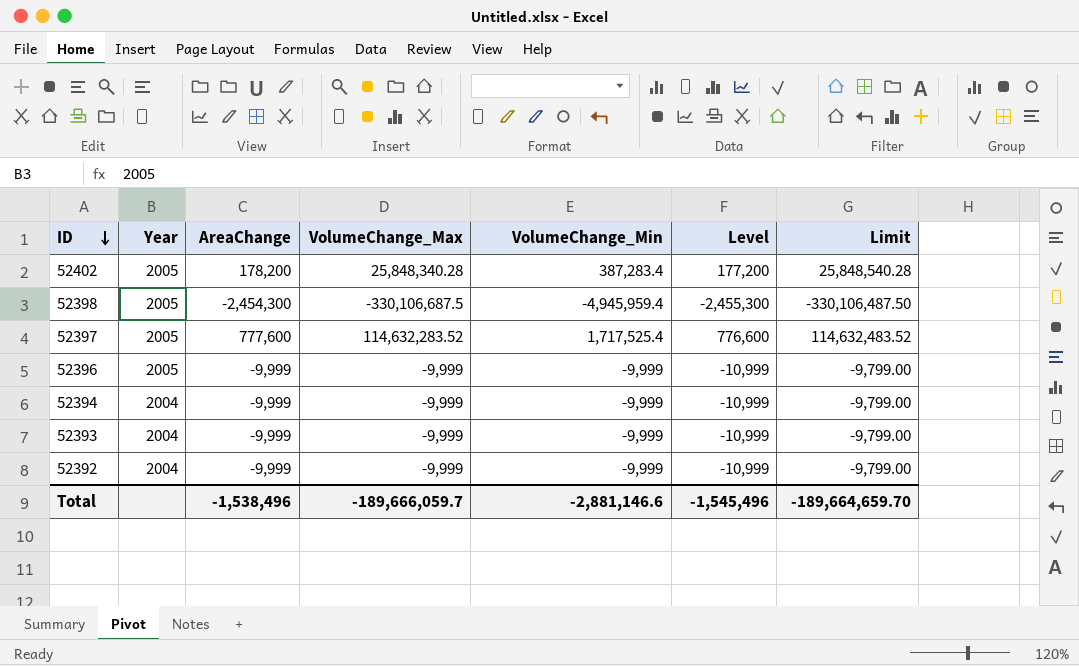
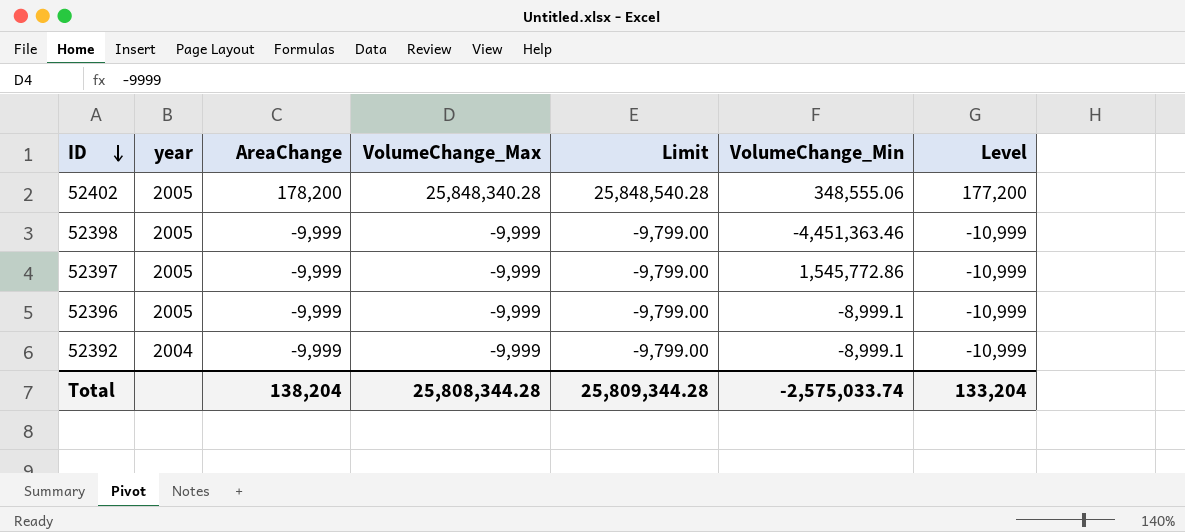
column name: Year -> year
column Limit | position: 7 -> 5
row 52394: 2004 | -9,999 | -9,999 | -9,999 | -10,999 | -9,799.00 -> none
row 52393: 2004 | -9,999 | -9,999 | -9,999 | -10,999 | -9,799.00 -> none
52402 | VolumeChange_Min: 387,283.4 -> 348,555.06
52398 | AreaChange: -2,454,300 -> -9,999
52398 | VolumeChange_Max: -330,106,687.5 -> -9,999
52398 | Limit: -330,106,487.50 -> -9,799.00
52398 | VolumeChange_Min: -4,945,959.4 -> -4,451,363.46
52398 | Level: -2,455,300 -> -10,999
52397 | AreaChange: 777,600 -> -9,999
52397 | VolumeChange_Max: 114,632,283.52 -> -9,999
52397 | Limit: 114,632,483.52 -> -9,799.00
52397 | VolumeChange_Min: 1,717,525.4 -> 1,545,772.86
52397 | Level: 776,600 -> -10,999
52396 | VolumeChange_Min: -9,999 -> -8,999.1
52392 | VolumeChange_Min: -9,999 -> -8,999.1
Total | AreaChange: -1,538,496 -> 138,204
Total | VolumeChange_Max: -189,666,059.7 -> 25,808,344.28
Total | Limit: -189,664,659.70 -> 25,809,344.28
Total | VolumeChange_Min: -2,881,146.6 -> -2,575,033.74
Total | Level: -1,545,496 -> 133,204

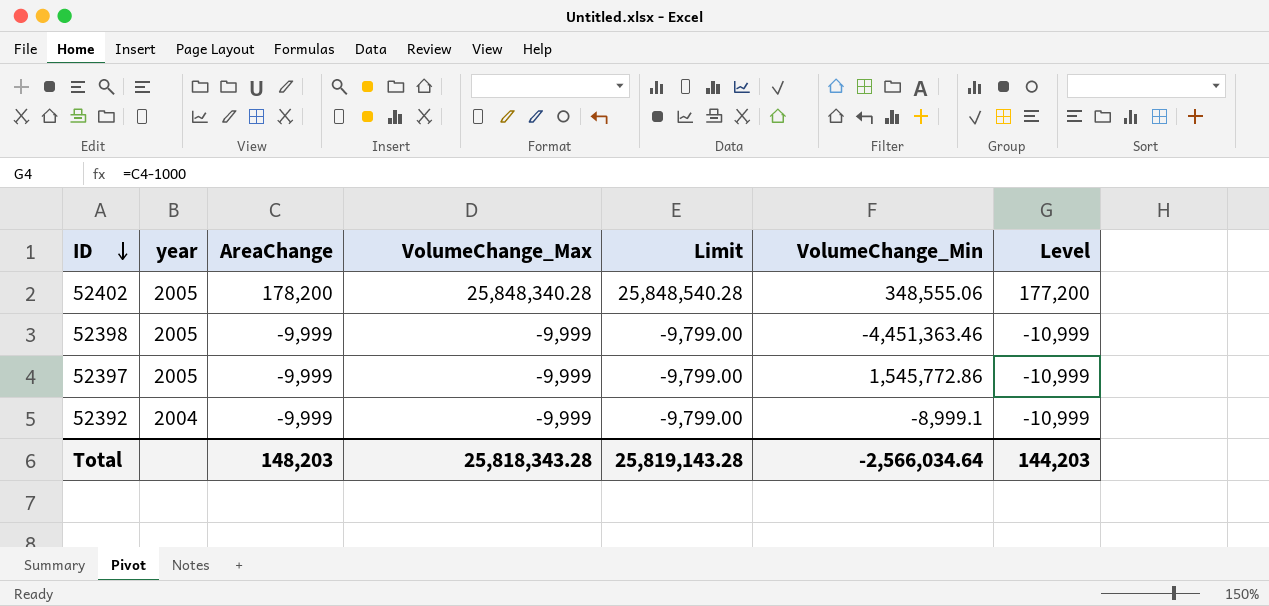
row 52396: 2005 | -9,999 | -9,999 | -9,799.00 | -8,999.1 | -10,999 -> none
Total | AreaChange: 138,204 -> 148,203
Total | VolumeChange_Max: 25,808,344.28 -> 25,818,343.28
Total | Limit: 25,809,344.28 -> 25,819,143.28
Total | VolumeChange_Min: -2,575,033.74 -> -2,566,034.64
Total | Level: 133,204 -> 144,203

